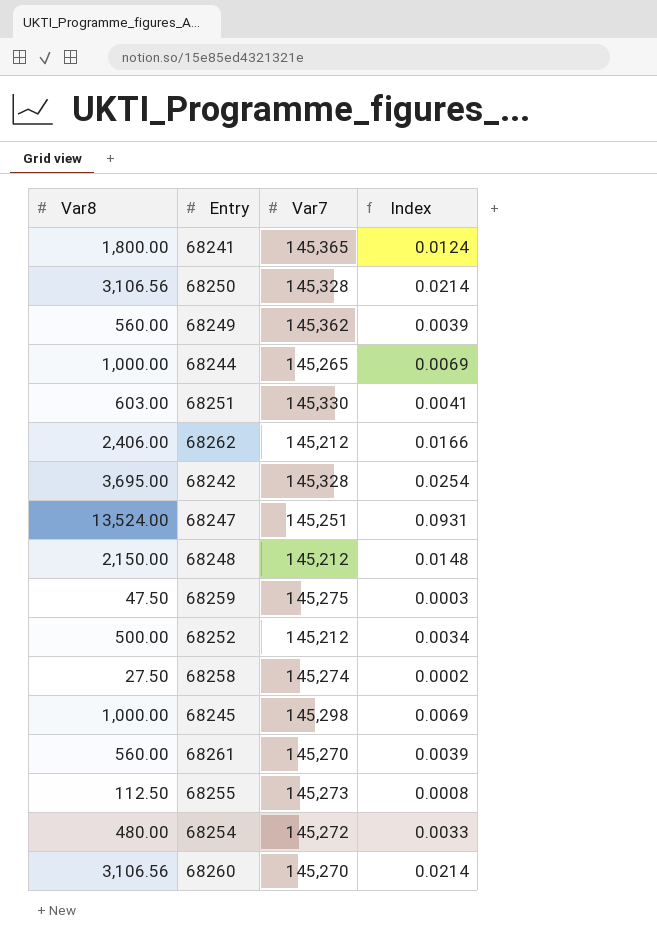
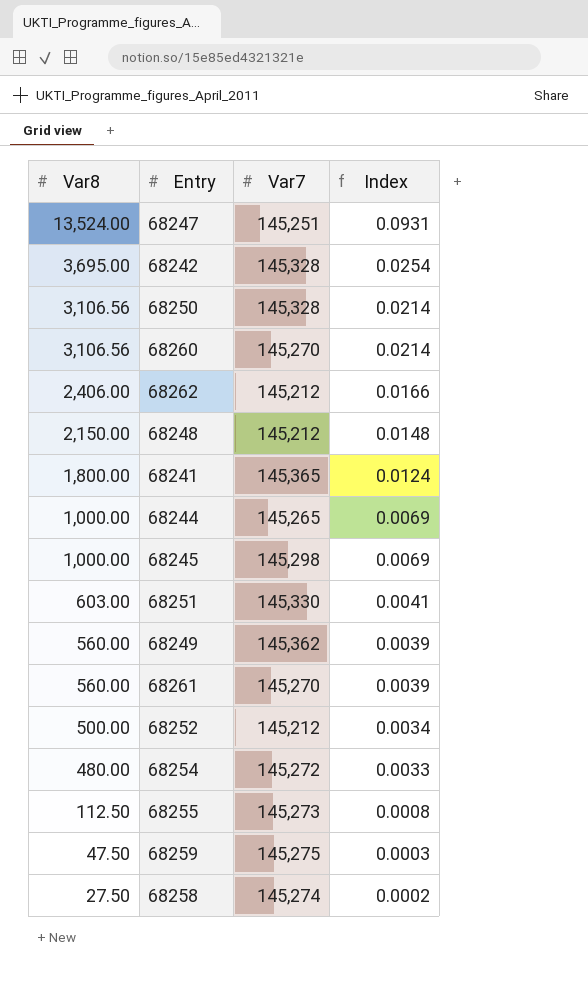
row order: none -> Var8 descending

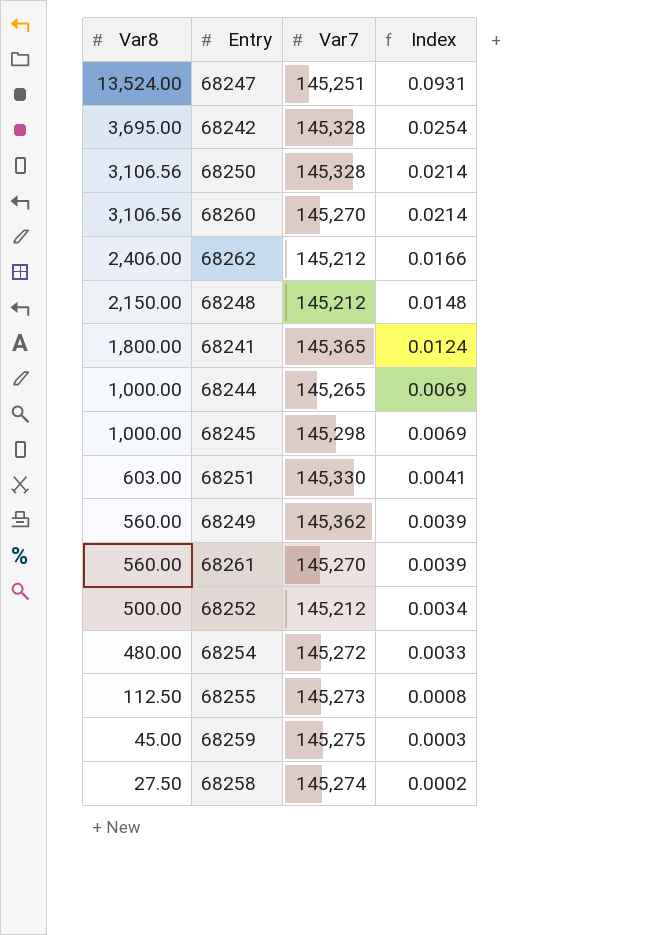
68259 | Var8: 47.50 -> 45.00

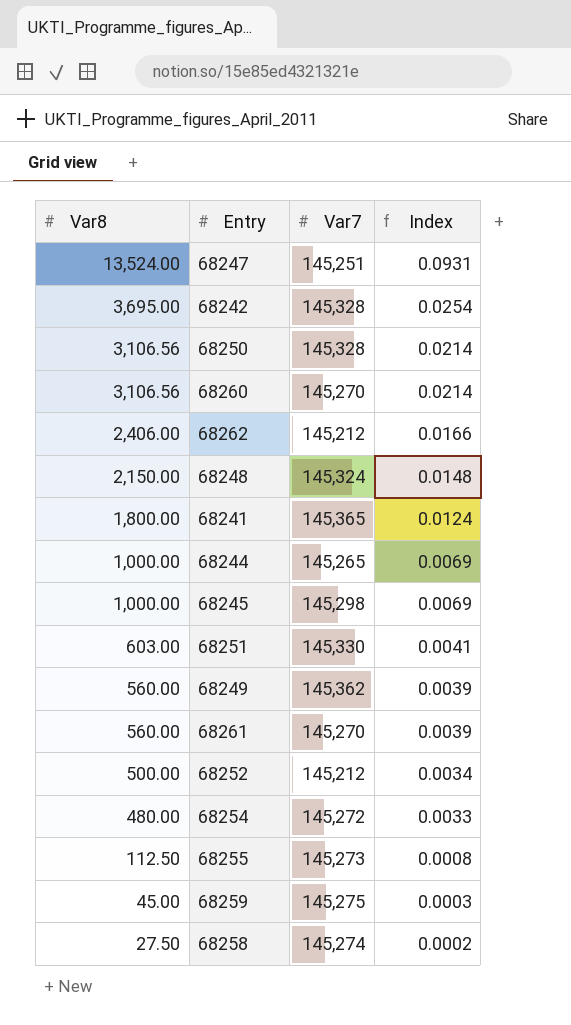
68248 | Var7: 145,212 -> 145,324

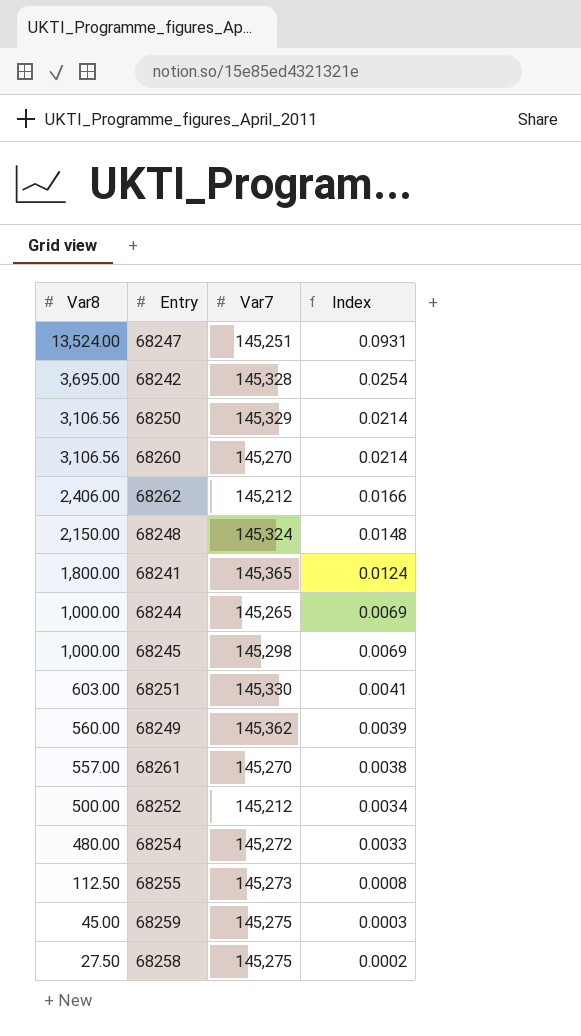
68250 | Var7: 145,328 -> 145,329
68261 | Var8: 560.00 -> 557.00
68261 | Index: 0.0039 -> 0.0038
68258 | Var7: 145,274 -> 145,275

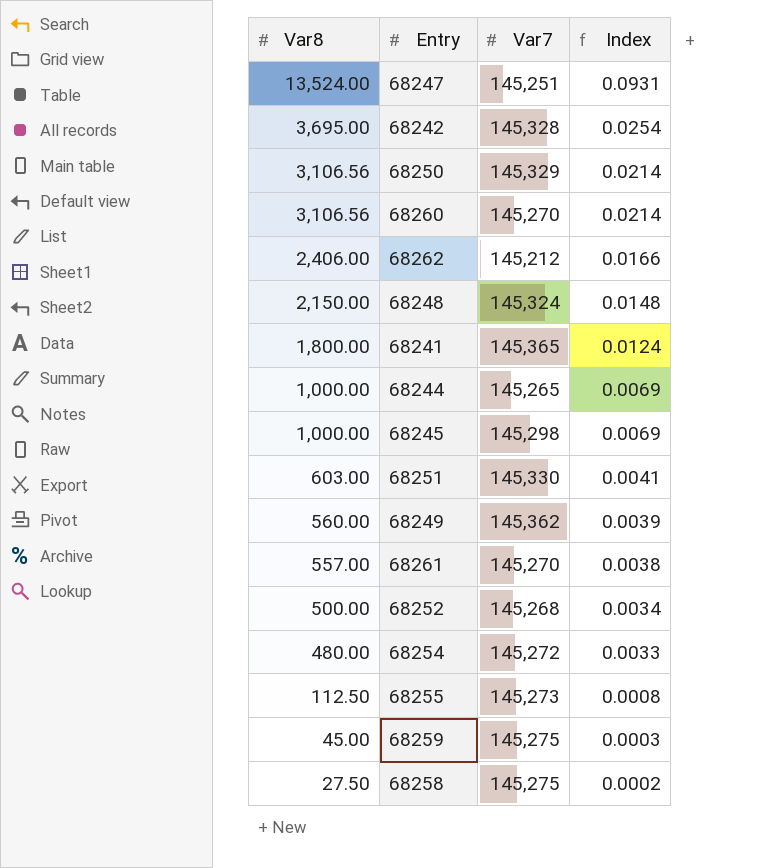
68252 | Var7: 145,212 -> 145,268

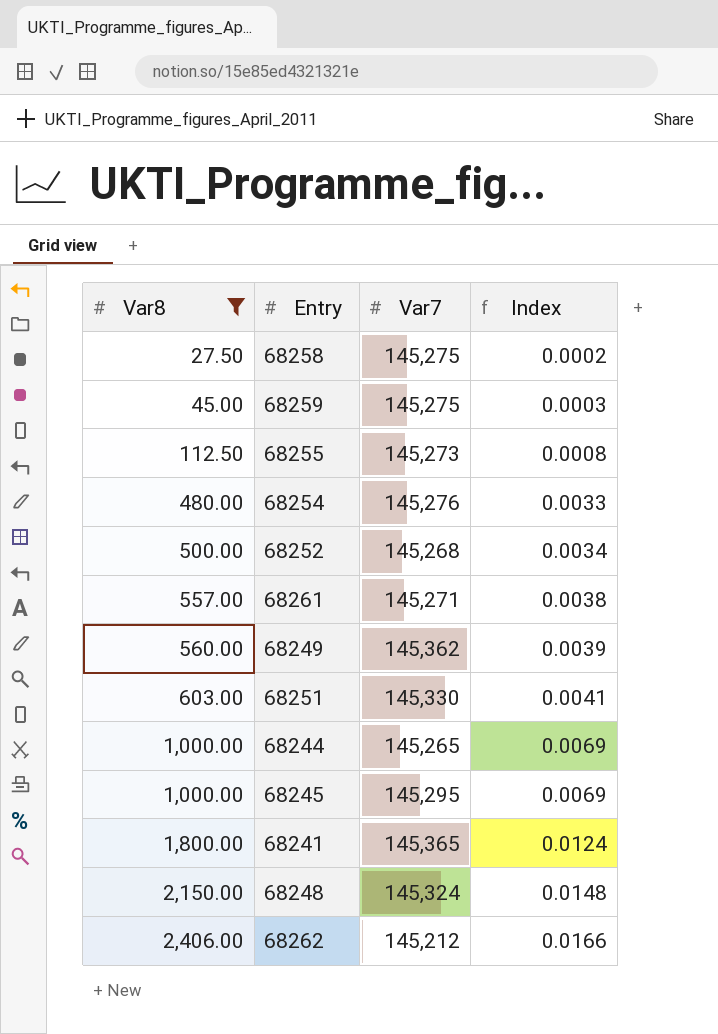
filter: none -> Var8 <= 2,406.00
row order: Var8 descending -> Var8 ascending
68254 | Var7: 145,272 -> 145,276
68261 | Var7: 145,270 -> 145,271
68245 | Var7: 145,298 -> 145,295

